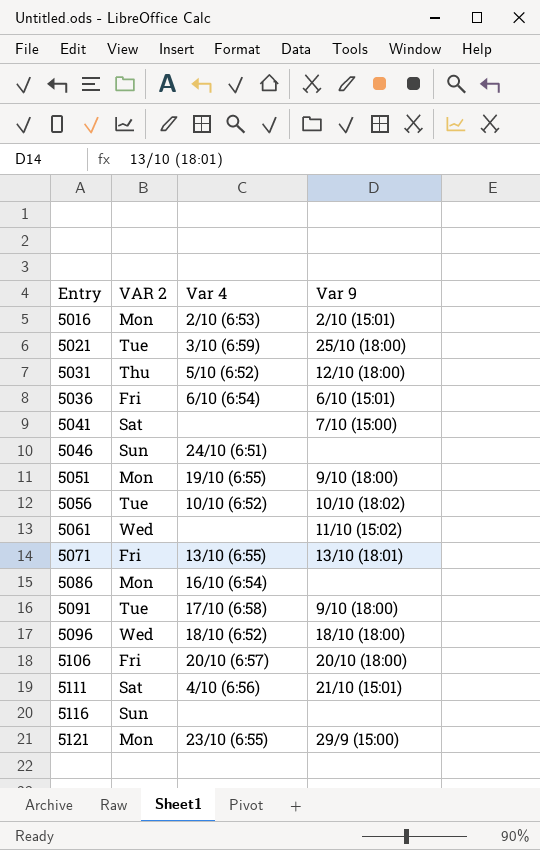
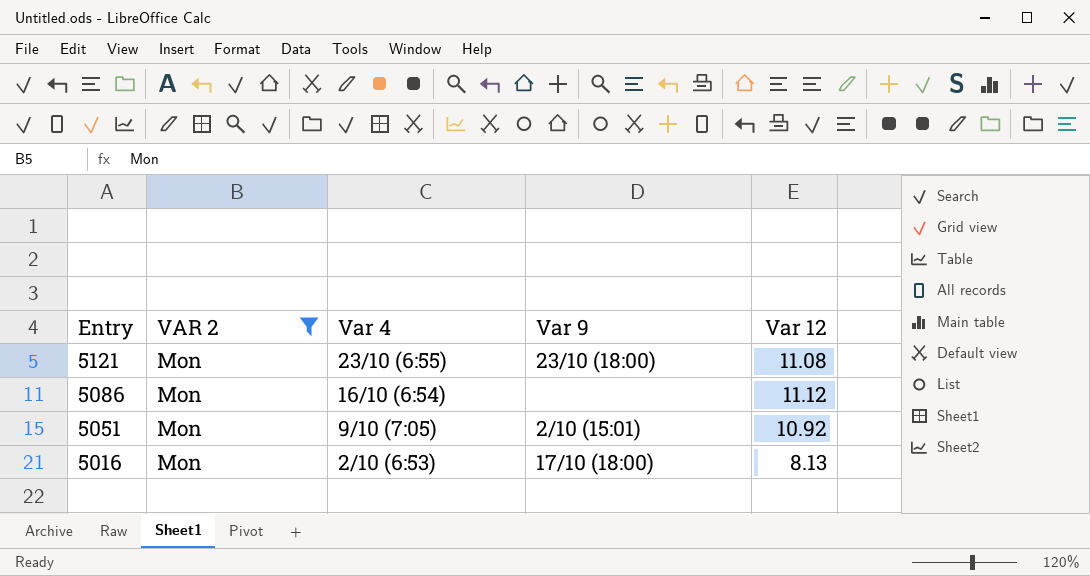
filter: none -> VAR 2 = Mon
row order: Entry ascending -> Entry descending
column Var 12 | position: none -> 5
5121 | Var 9: 29/9 (15:00) -> 23/10 (18:00)
5051 | Var 4: 19/10 (6:55) -> 9/10 (7:05)
5051 | Var 9: 9/10 (18:00) -> 2/10 (15:01)
5016 | Var 9: 2/10 (15:01) -> 17/10 (18:00)

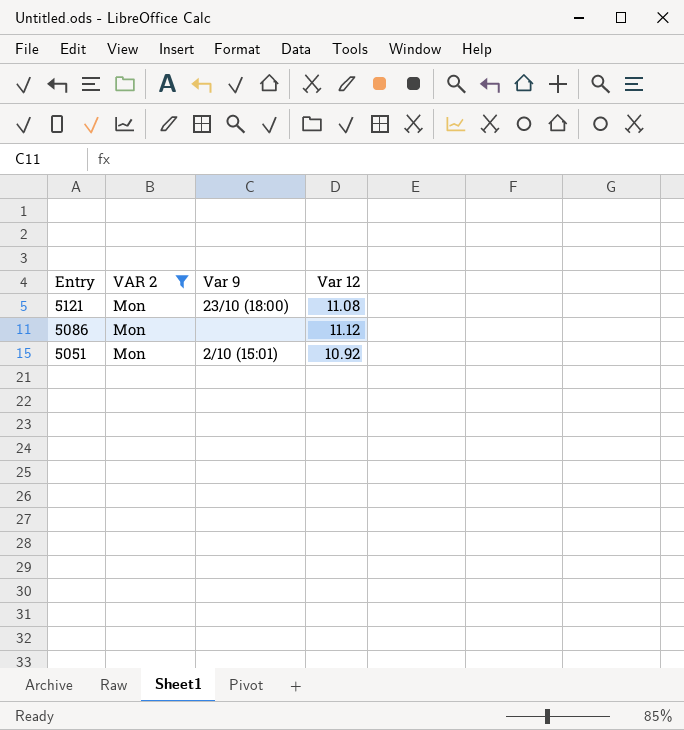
column Var 4 | position: 3 -> none
row 5016: Mon | 2/10 (6:53) | 17/10 (18:00) | 8.13 -> none

